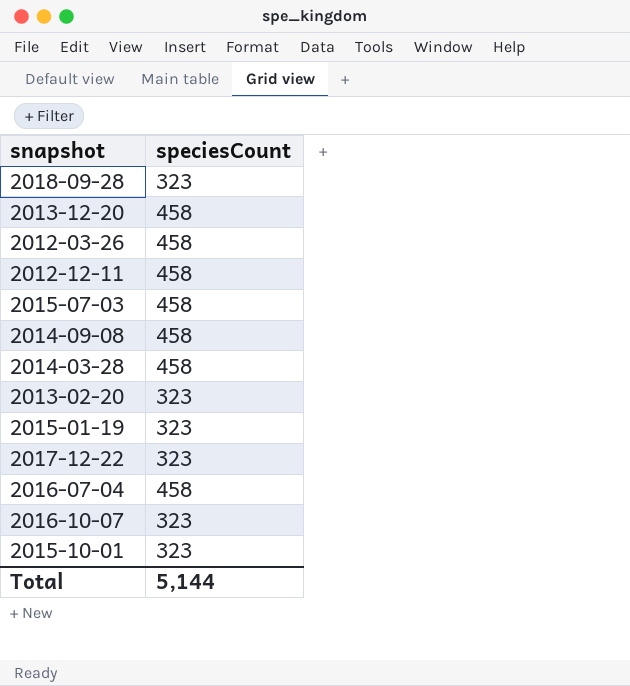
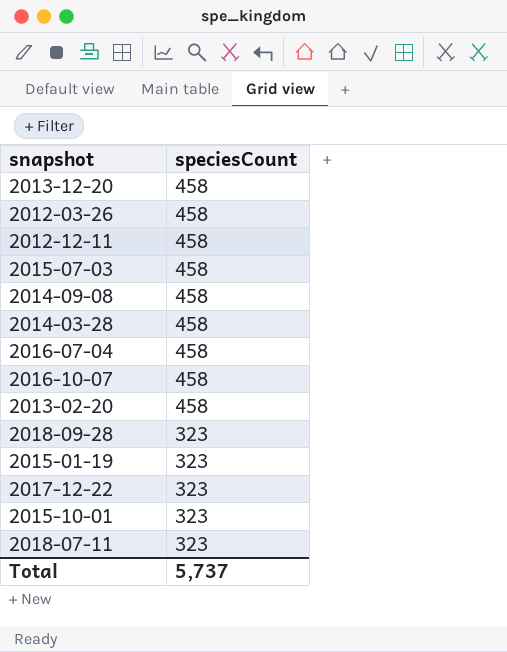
row order: none -> speciesCount descending
2016-10-07 | speciesCount: 323 -> 458
2013-02-20 | speciesCount: 323 -> 458
row 2018-07-11: none -> 323
Total | speciesCount: 5,144 -> 5,737

